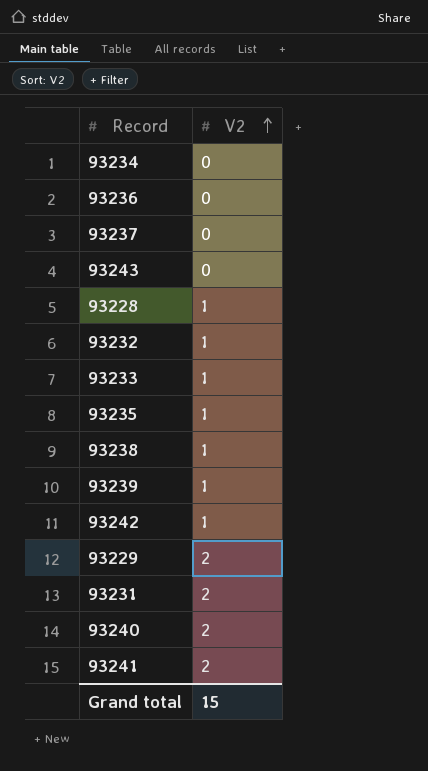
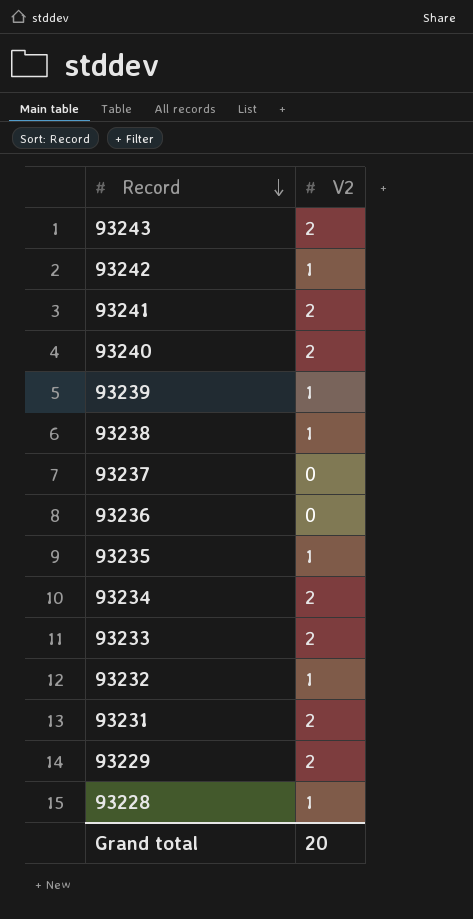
row order: V2 ascending -> Record descending
93243 | V2: 0 -> 2
93234 | V2: 0 -> 2
93233 | V2: 1 -> 2
Grand total | V2: 15 -> 20

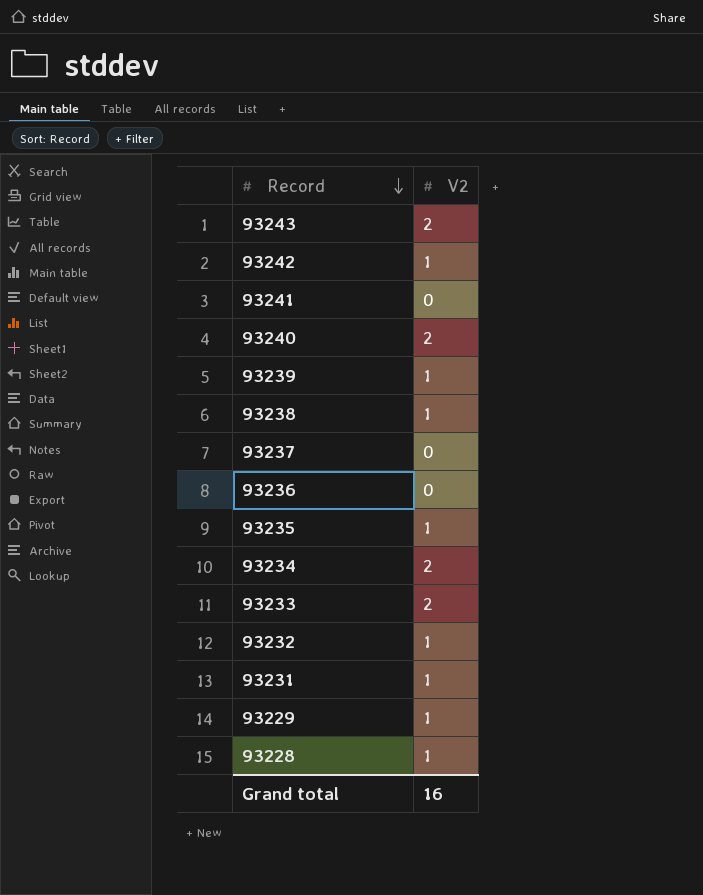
93241 | V2: 2 -> 0
93231 | V2: 2 -> 1
93229 | V2: 2 -> 1
Grand total | V2: 20 -> 16

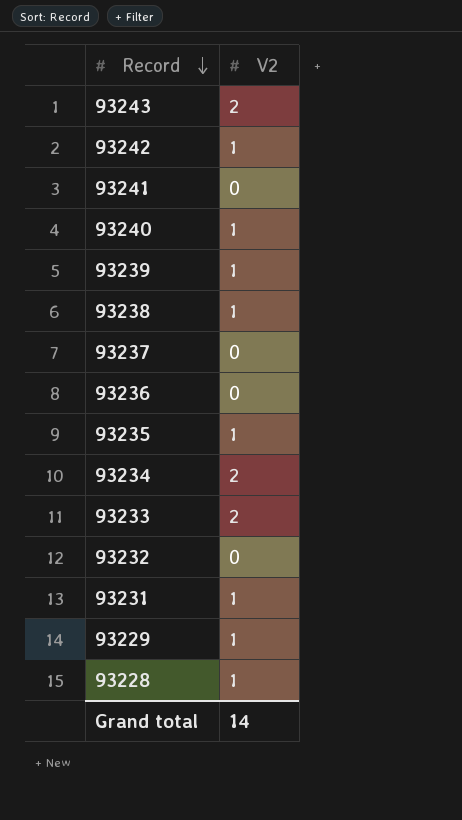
93240 | V2: 2 -> 1
93232 | V2: 1 -> 0
Grand total | V2: 16 -> 14

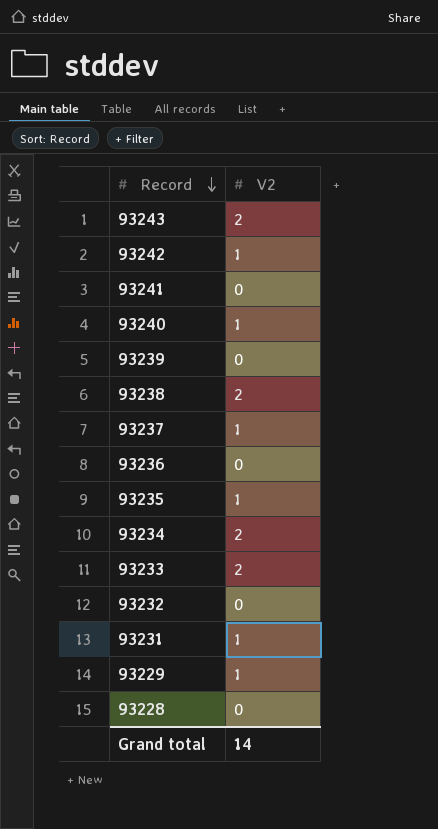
93239 | V2: 1 -> 0
93238 | V2: 1 -> 2
93237 | V2: 0 -> 1
93228 | V2: 1 -> 0

